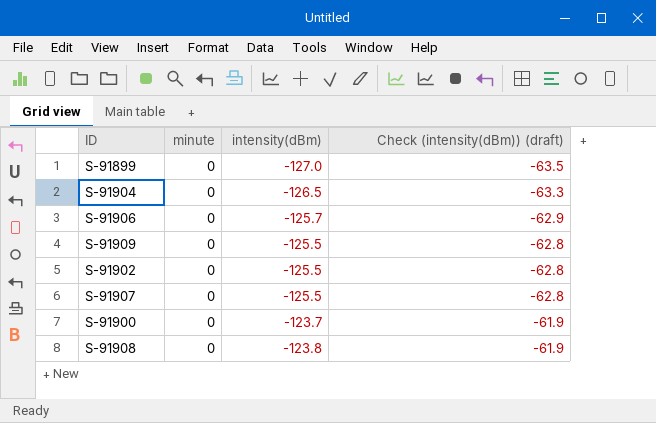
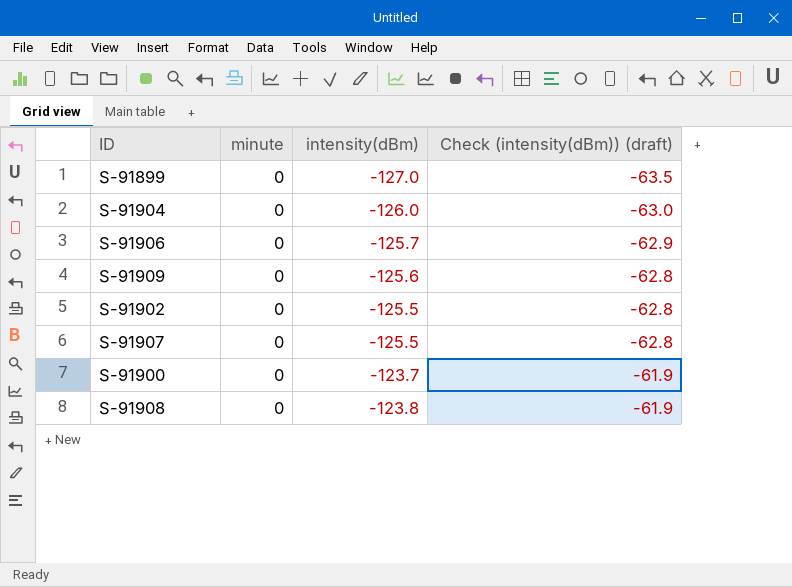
S-91904 | intensity(dBm): -126.5 -> -126.0
S-91904 | Check (intensity(dBm)) (draft): -63.3 -> -63.0
S-91909 | intensity(dBm): -125.5 -> -125.6

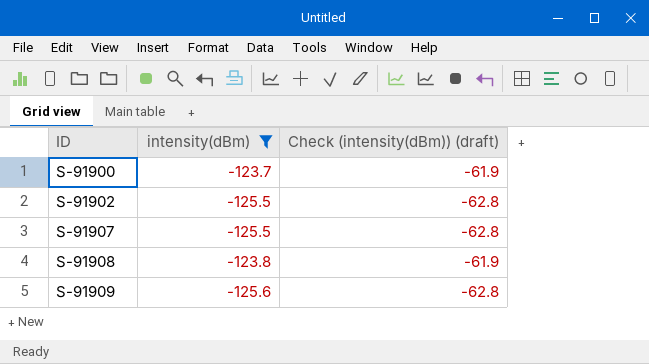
filter: none -> intensity(dBm) >= -125.6
row order: Check (intensity(dBm)) (draft) ascending -> ID ascending
column minute | position: 2 -> none

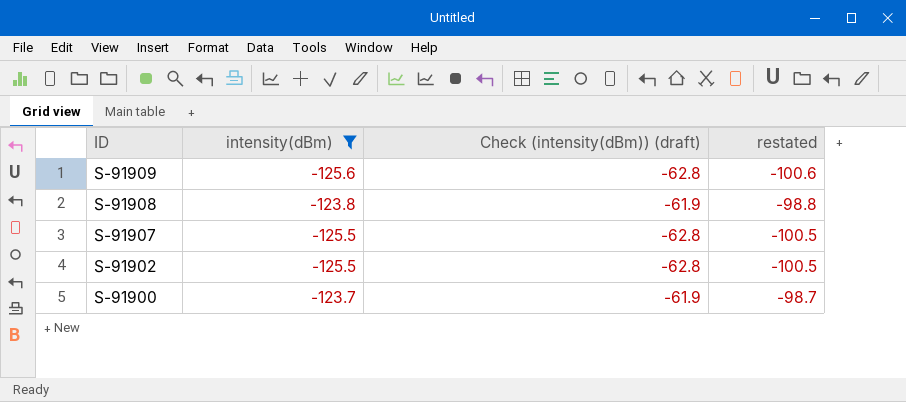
row order: ID ascending -> ID descending
column restated | formula: none -> [intensity(dBm)] + 25

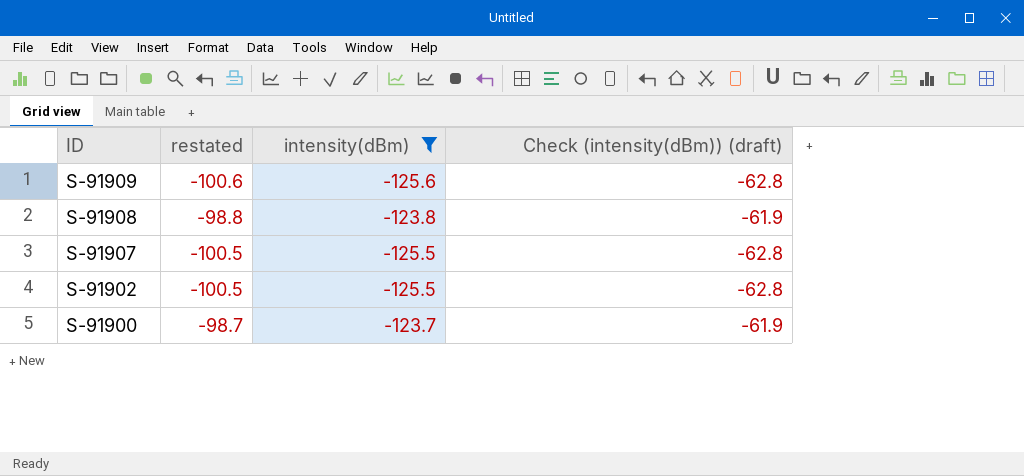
column restated | position: 4 -> 2

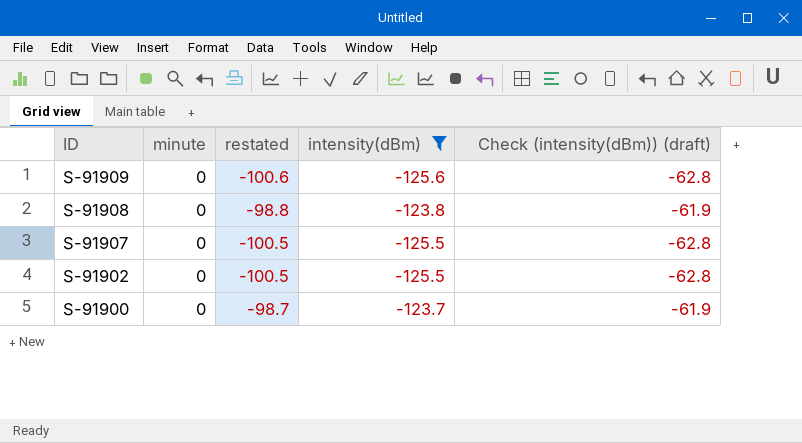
column minute | position: none -> 2

